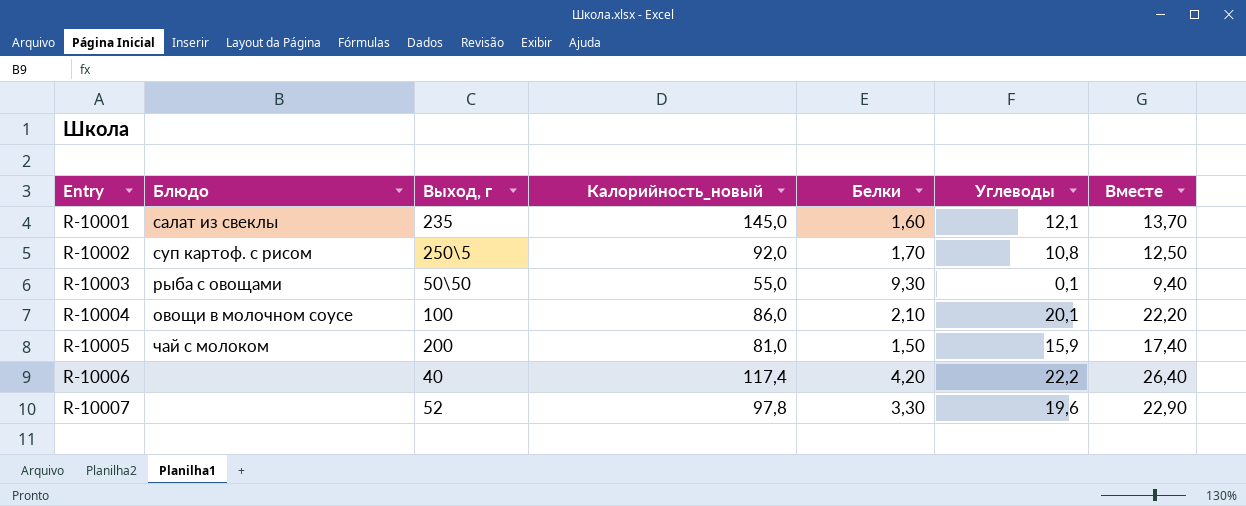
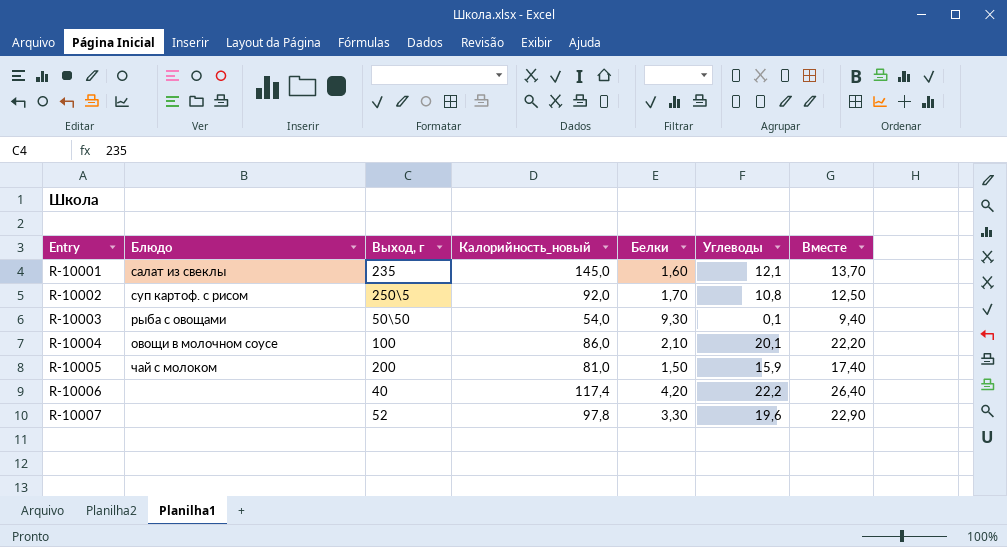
R-10003 | Калорийность_новый: 55,0 -> 54,0

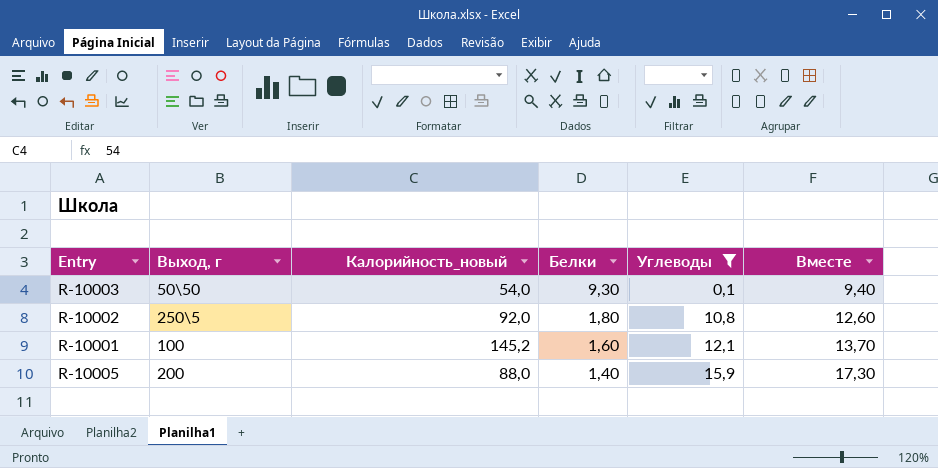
filter: none -> Углеводы <= 15,9
row order: Entry ascending -> Белки descending
column Блюдо | position: 2 -> none
R-10002 | Белки: 1,70 -> 1,80
R-10002 | Вместе: 12,50 -> 12,60
R-10001 | Выход, г: 235 -> 100
R-10001 | Калорийность_новый: 145,0 -> 145,2
R-10005 | Калорийность_новый: 81,0 -> 88,0
R-10005 | Белки: 1,50 -> 1,40
R-10005 | Вместе: 17,40 -> 17,30

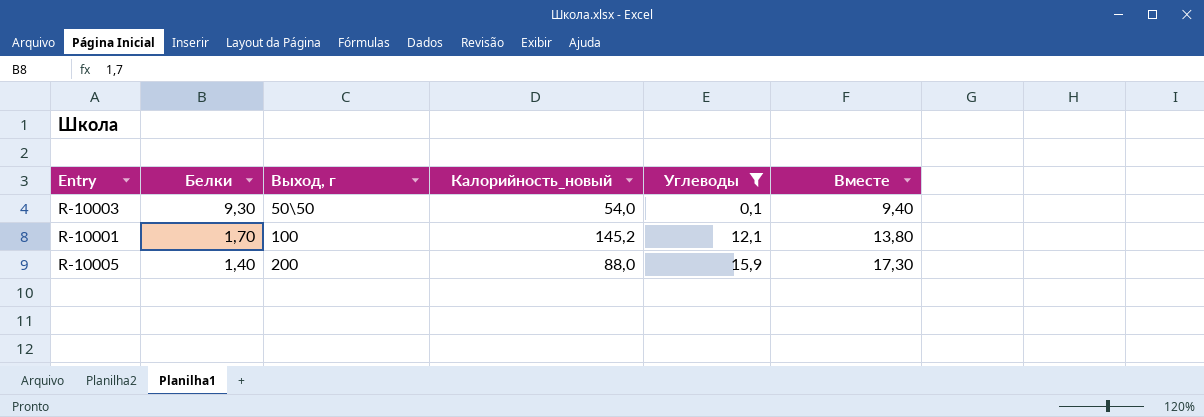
column Белки | position: 4 -> 2
row R-10002: 250\5 | 92,0 | 1,80 | 10,8 | 12,60 -> none
R-10001 | Белки: 1,60 -> 1,70
R-10001 | Вместе: 13,70 -> 13,80

